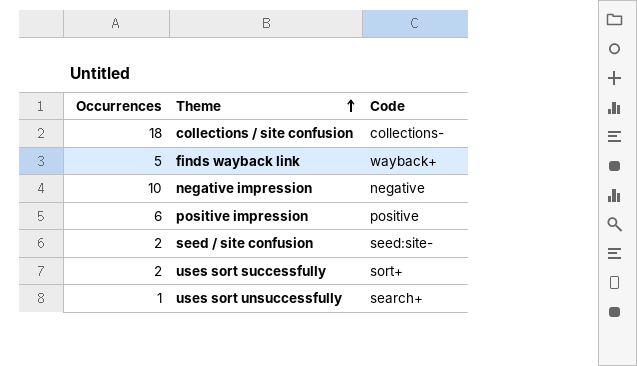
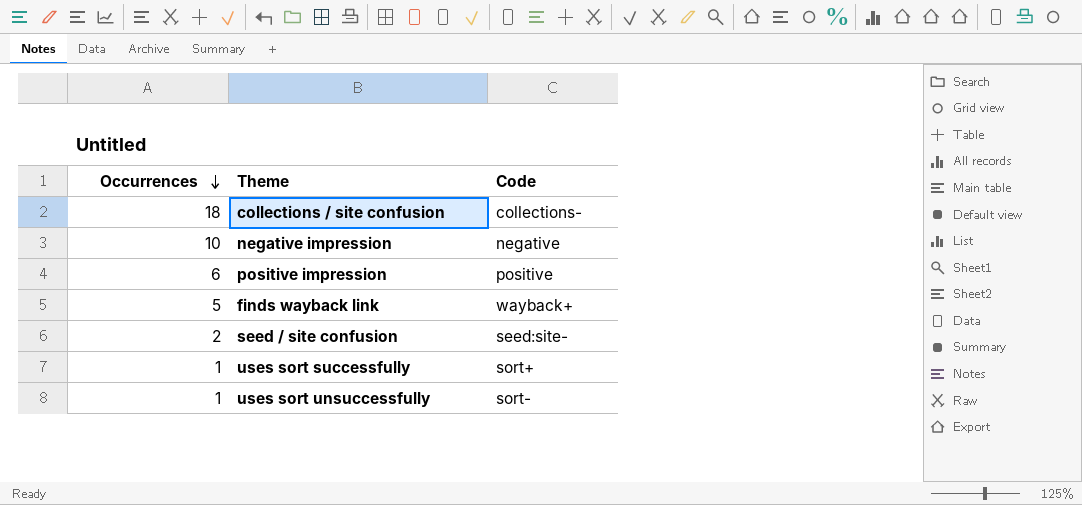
row order: Theme ascending -> Occurrences descending
uses sort successfully | Occurrences: 2 -> 1
uses sort unsuccessfully | Code: search+ -> sort-

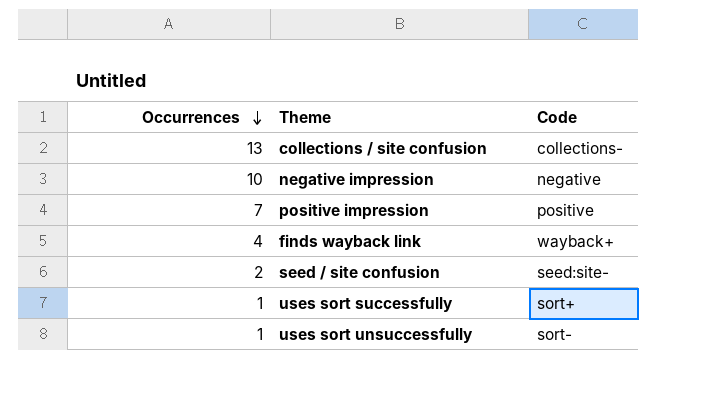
collections / site confusion | Occurrences: 18 -> 13
positive impression | Occurrences: 6 -> 7
finds wayback link | Occurrences: 5 -> 4

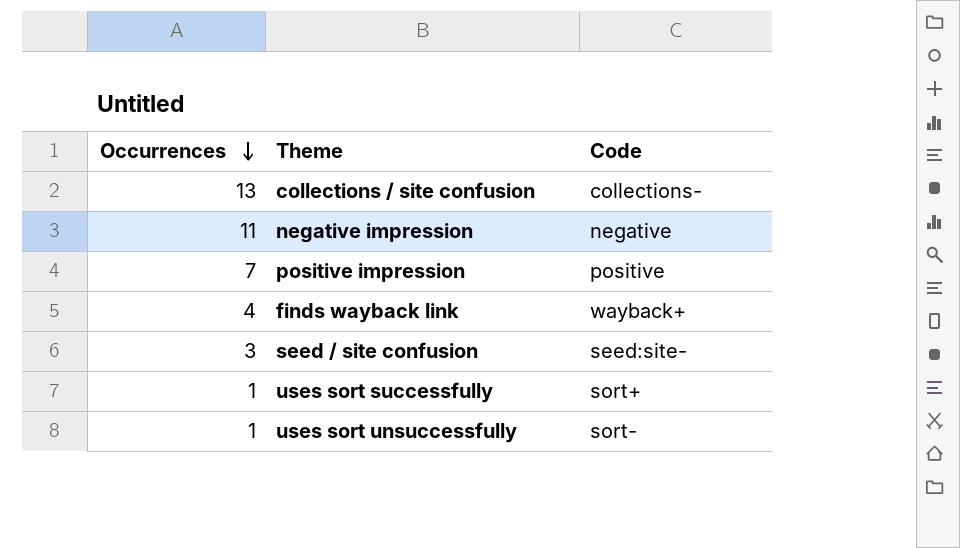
negative impression | Occurrences: 10 -> 11
seed / site confusion | Occurrences: 2 -> 3

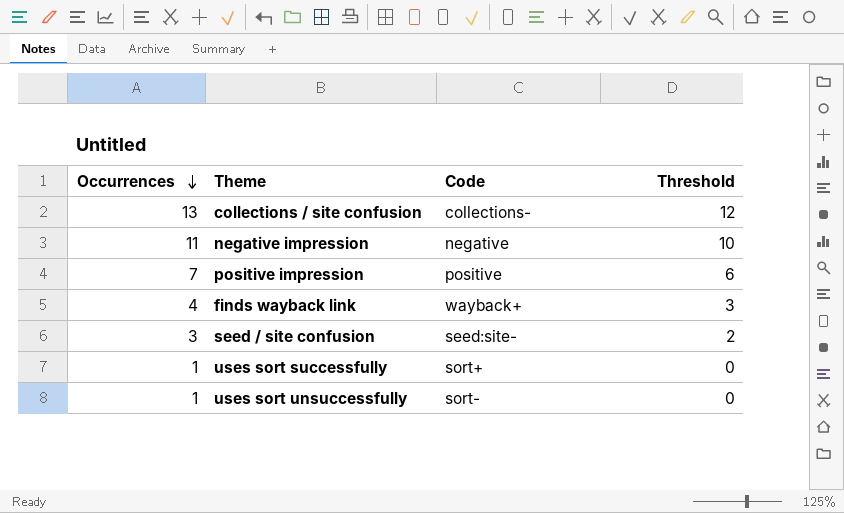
column Threshold | formula: none -> [Occurrences] - 1

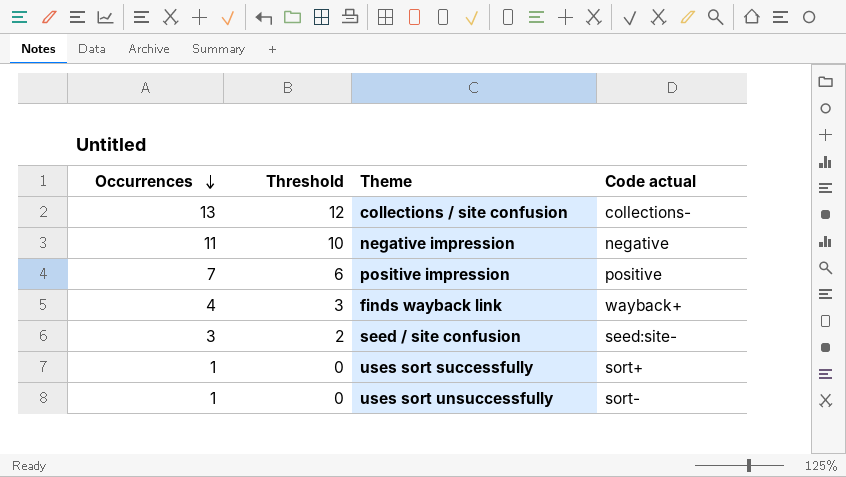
column Threshold | position: 4 -> 2
column name: Code -> Code actual

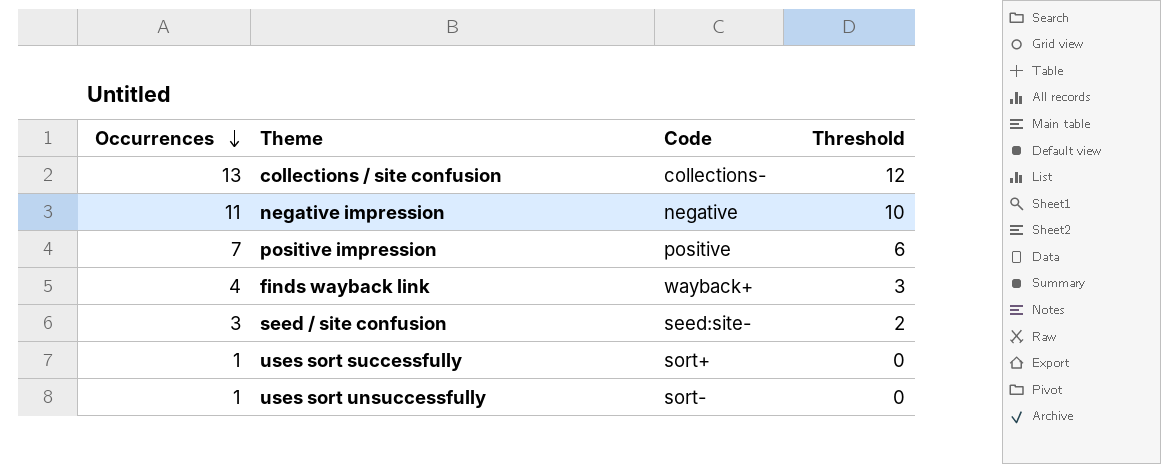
column name: Code actual -> Code
column Threshold | position: 2 -> 4

